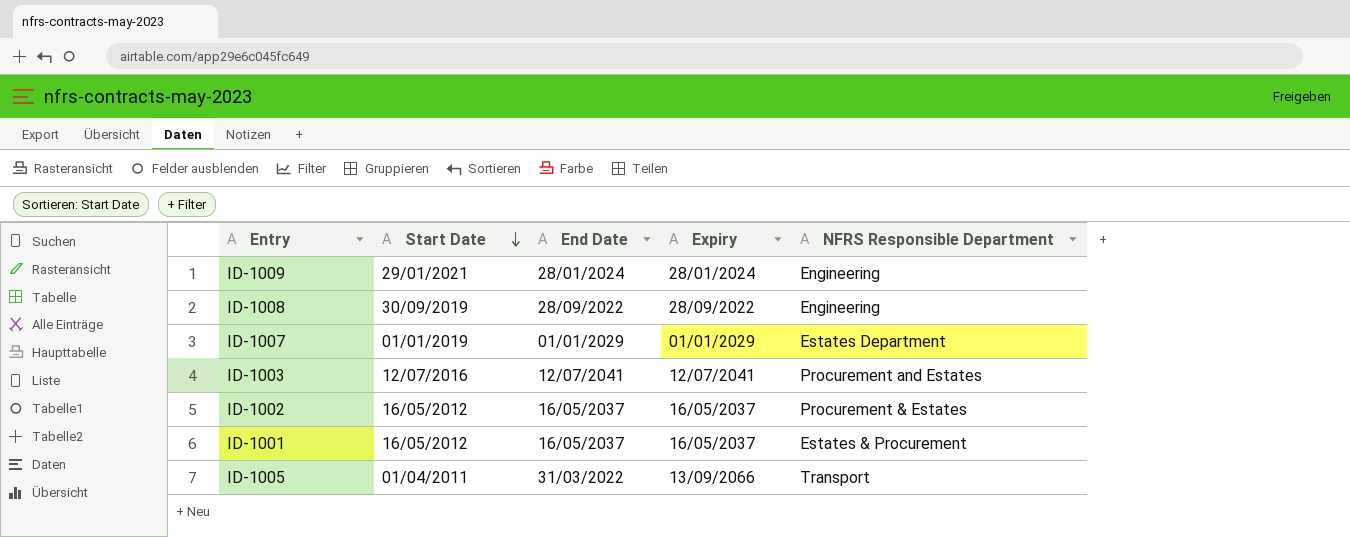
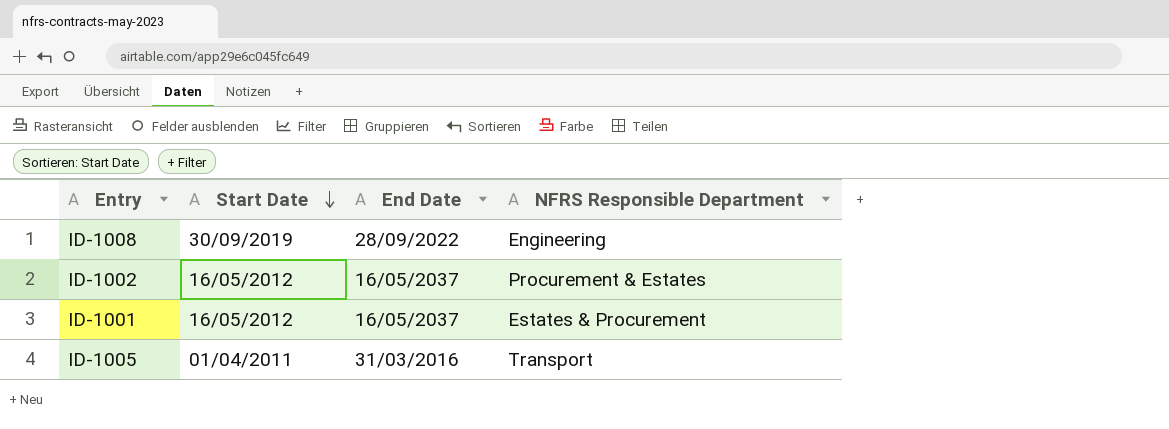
column Expiry | position: 4 -> none
row ID-1009: 29/01/2021 | 28/01/2024 | 28/01/2024 | Engineering -> none
row ID-1007: 01/01/2019 | 01/01/2029 | 01/01/2029 | Estates Department -> none
row ID-1003: 12/07/2016 | 12/07/2041 | 12/07/2041 | Procurement and Estates -> none
ID-1005 | End Date: 31/03/2022 -> 31/03/2016

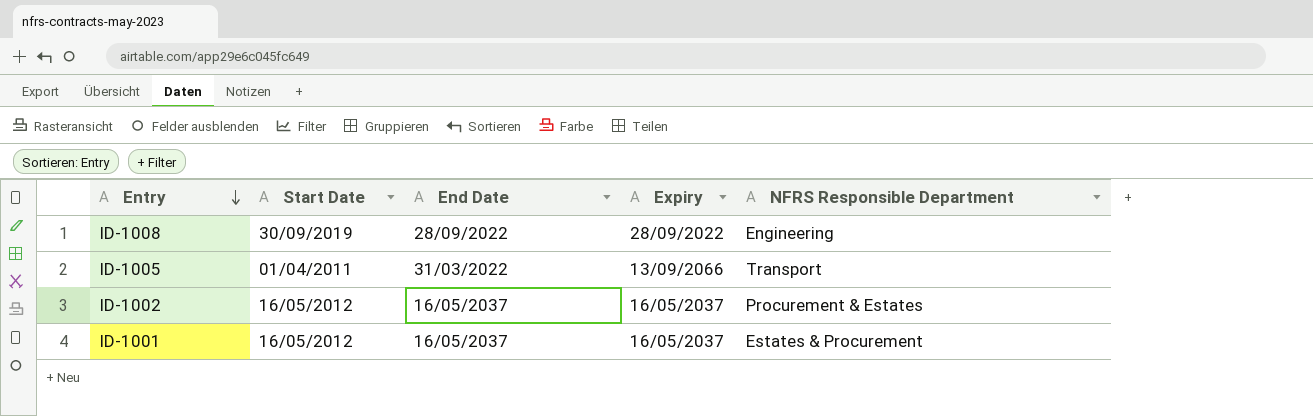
row order: Start Date descending -> Entry descending
column Expiry | position: none -> 4
ID-1005 | End Date: 31/03/2016 -> 31/03/2022

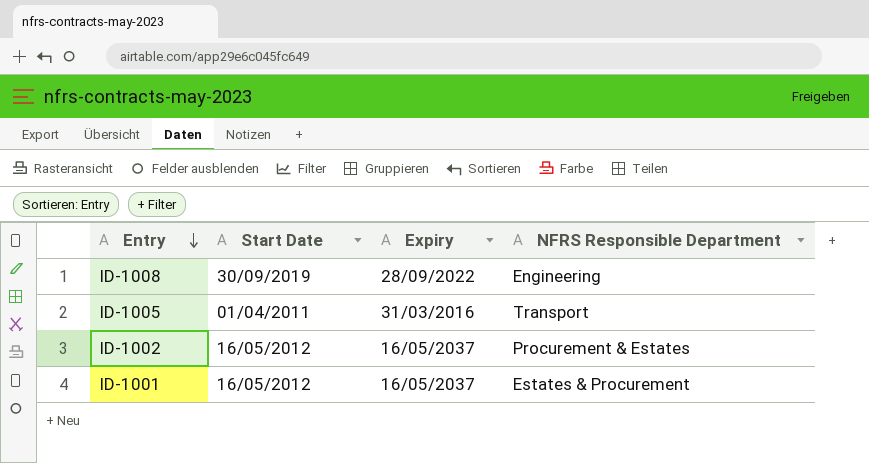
column End Date | position: 3 -> none
ID-1005 | Expiry: 13/09/2066 -> 31/03/2016

